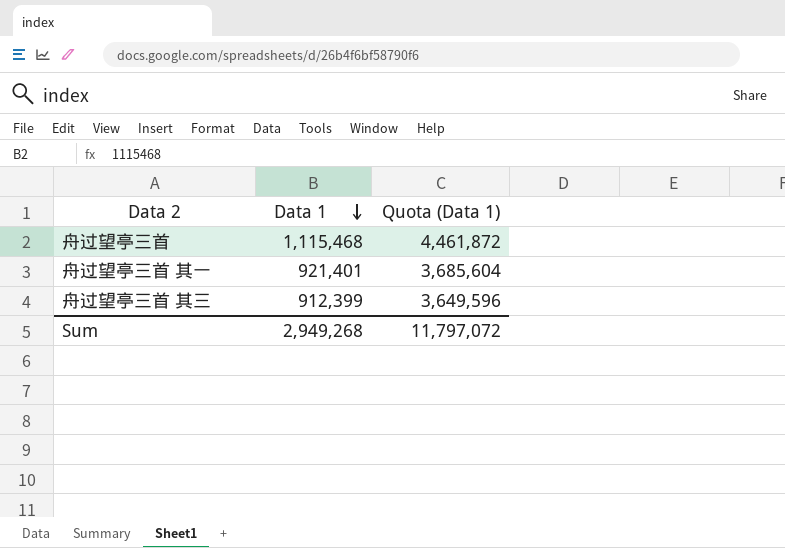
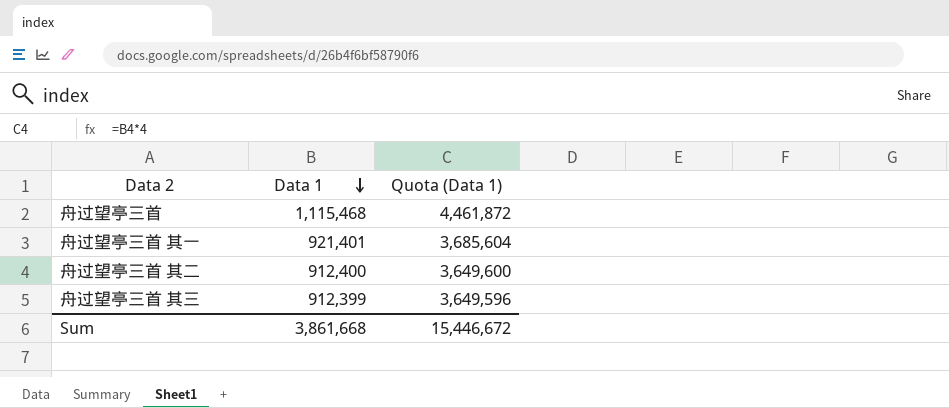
row 舟过望亭三首 其二: none -> 912,400 | 3,649,600
Sum | Data 1: 2,949,268 -> 3,861,668
Sum | Quota (Data 1): 11,797,072 -> 15,446,672

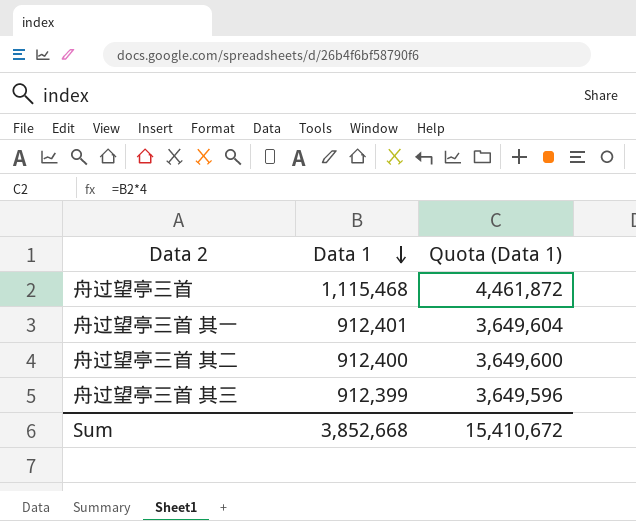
舟过望亭三首 其一 | Data 1: 921,401 -> 912,401
舟过望亭三首 其一 | Quota (Data 1): 3,685,604 -> 3,649,604
Sum | Data 1: 3,861,668 -> 3,852,668
Sum | Quota (Data 1): 15,446,672 -> 15,410,672

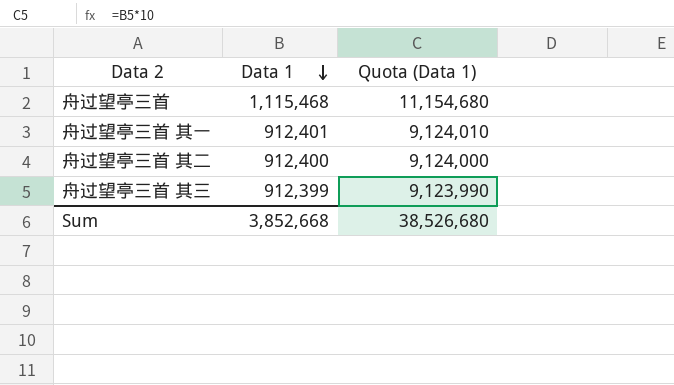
column Quota (Data 1) | formula: [Data 1] * 4 -> [Data 1] * 10
Sum | Quota (Data 1): 15,410,672 -> 38,526,680

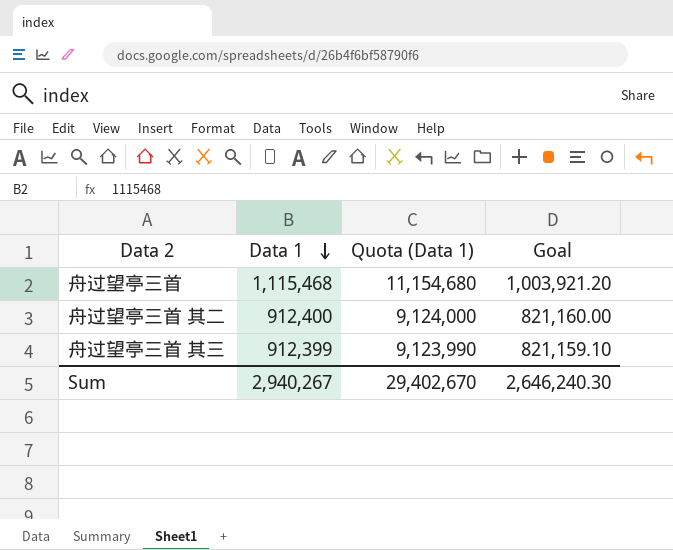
column Goal | formula: none -> [Data 1] * 0.9
row 舟过望亭三首 其一: 912,401 | 9,124,010 -> none
Sum | Data 1: 3,852,668 -> 2,940,267
Sum | Quota (Data 1): 38,526,680 -> 29,402,670

